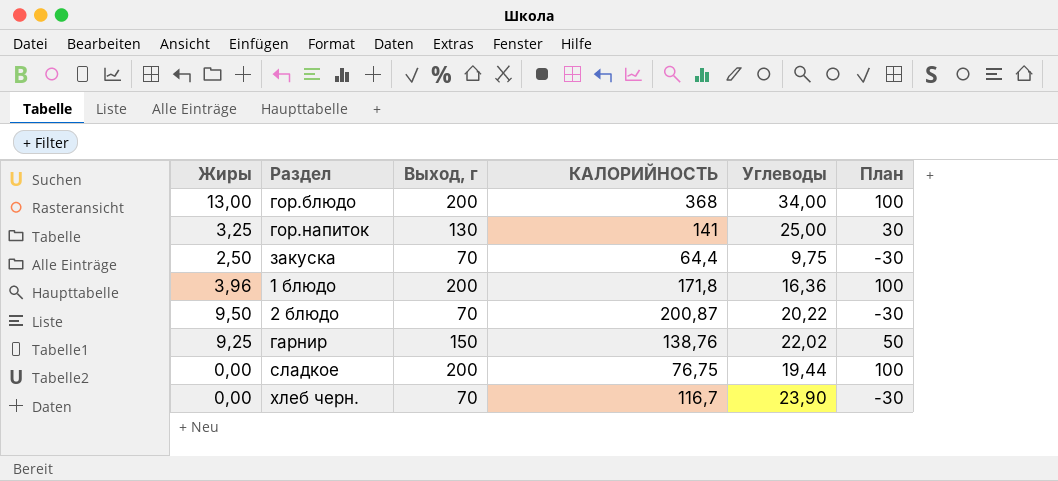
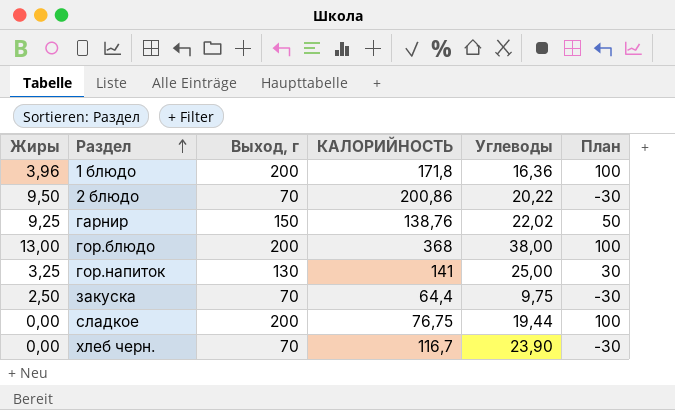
row order: none -> Раздел ascending
2 блюдо | КАЛОРИЙНОСТЬ: 200,87 -> 200,86
гор.блюдо | Углеводы: 34,00 -> 38,00

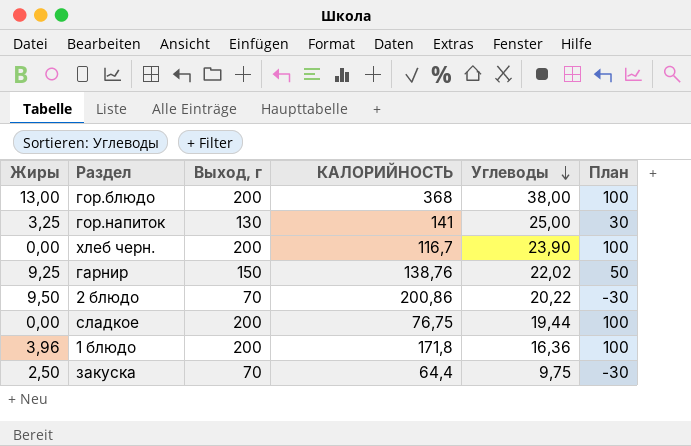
row order: Раздел ascending -> Углеводы descending
хлеб черн. | Выход, г: 70 -> 200
хлеб черн. | План: -30 -> 100

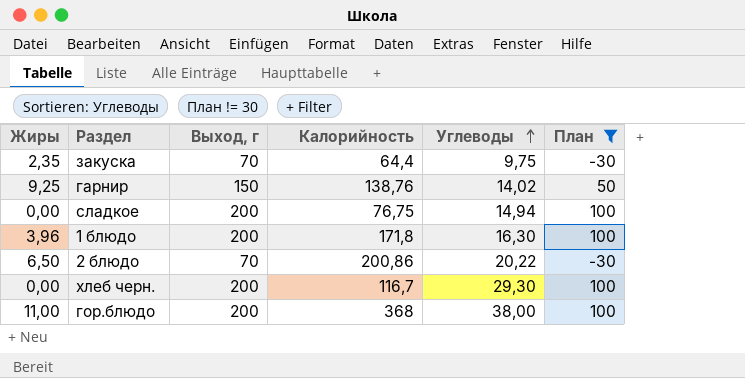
filter: none -> План != 30
row order: Углеводы descending -> Углеводы ascending
column name: КАЛОРИЙНОСТЬ -> Калорийность
закуска | Жиры: 2,50 -> 2,35
гарнир | Углеводы: 22,02 -> 14,02
сладкое | Углеводы: 19,44 -> 14,94
1 блюдо | Углеводы: 16,36 -> 16,30
2 блюдо | Жиры: 9,50 -> 6,50
хлеб черн. | Углеводы: 23,90 -> 29,30
гор.блюдо | Жиры: 13,00 -> 11,00

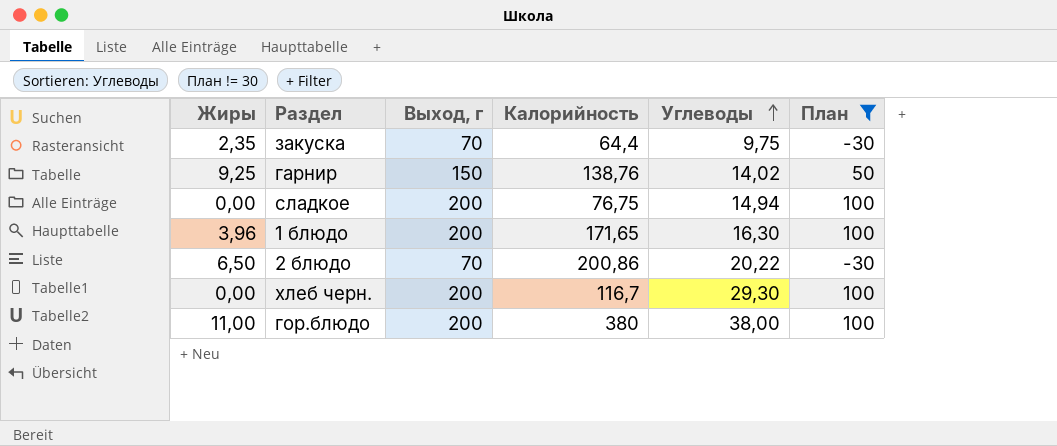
1 блюдо | Калорийность: 171,8 -> 171,65
гор.блюдо | Калорийность: 368 -> 380

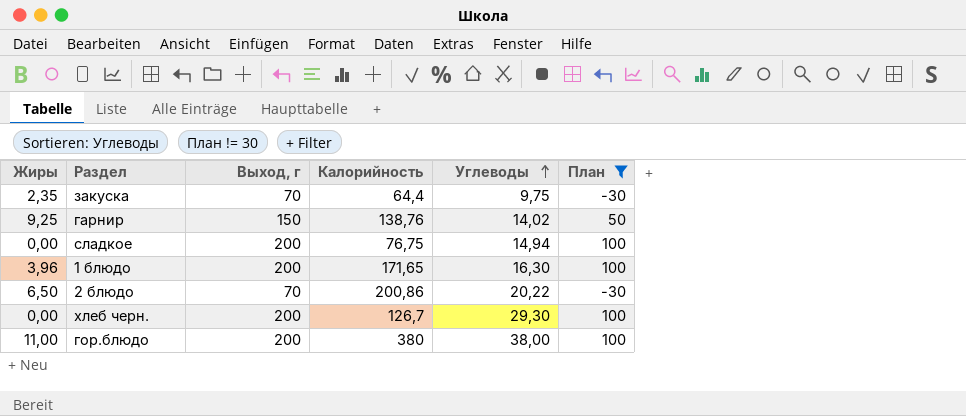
хлеб черн. | Калорийность: 116,7 -> 126,7

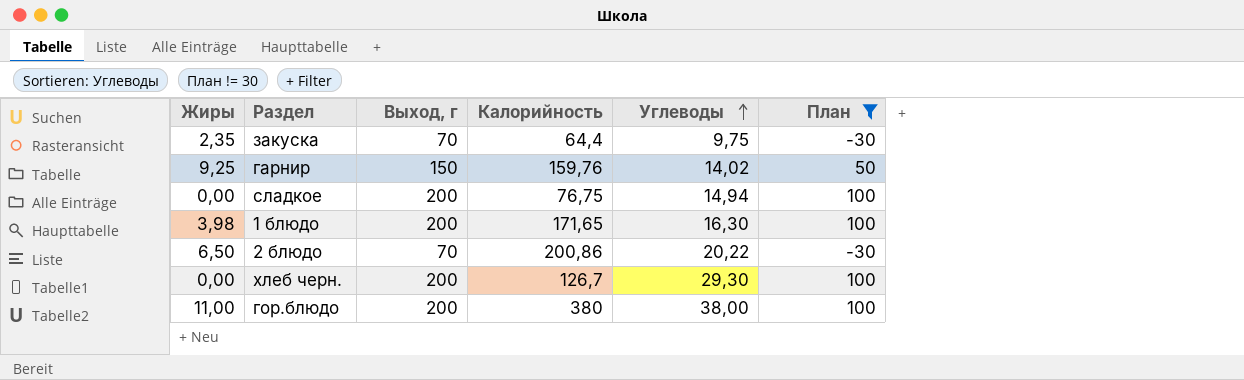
гарнир | Калорийность: 138,76 -> 159,76
1 блюдо | Жиры: 3,96 -> 3,98

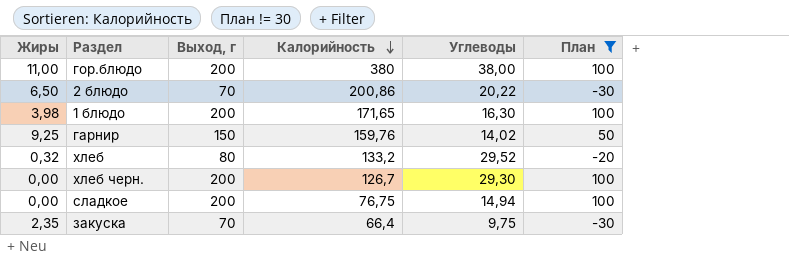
row order: Углеводы ascending -> Калорийность descending
row хлеб: none -> 0,32 | 80 | 133,2 | 29,52 | -20
закуска | Калорийность: 64,4 -> 66,4

